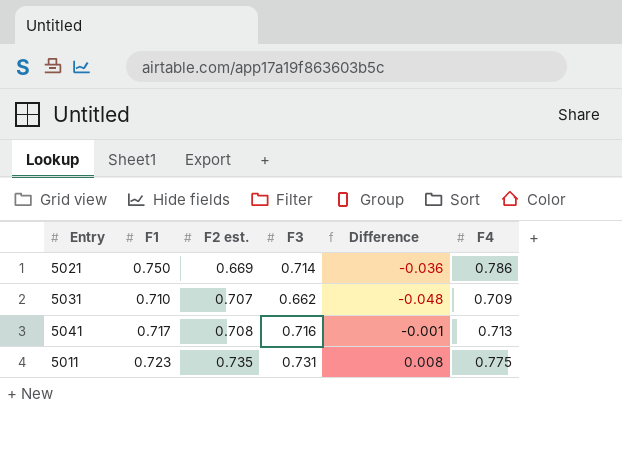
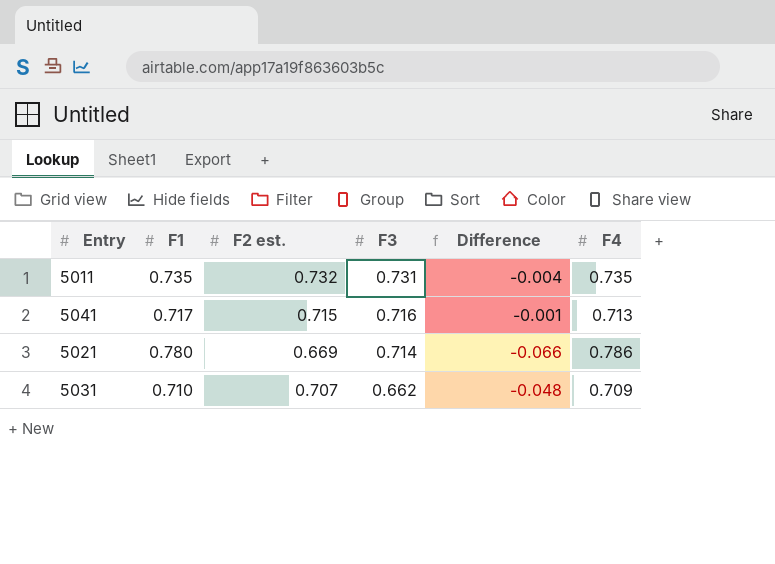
row order: F2 est. ascending -> F3 descending
5011 | F1: 0.723 -> 0.735
5011 | F2 est.: 0.735 -> 0.732
5011 | Difference: 0.008 -> -0.004
5011 | F4: 0.775 -> 0.735
5041 | F2 est.: 0.708 -> 0.715
5021 | F1: 0.750 -> 0.780
5021 | Difference: -0.036 -> -0.066

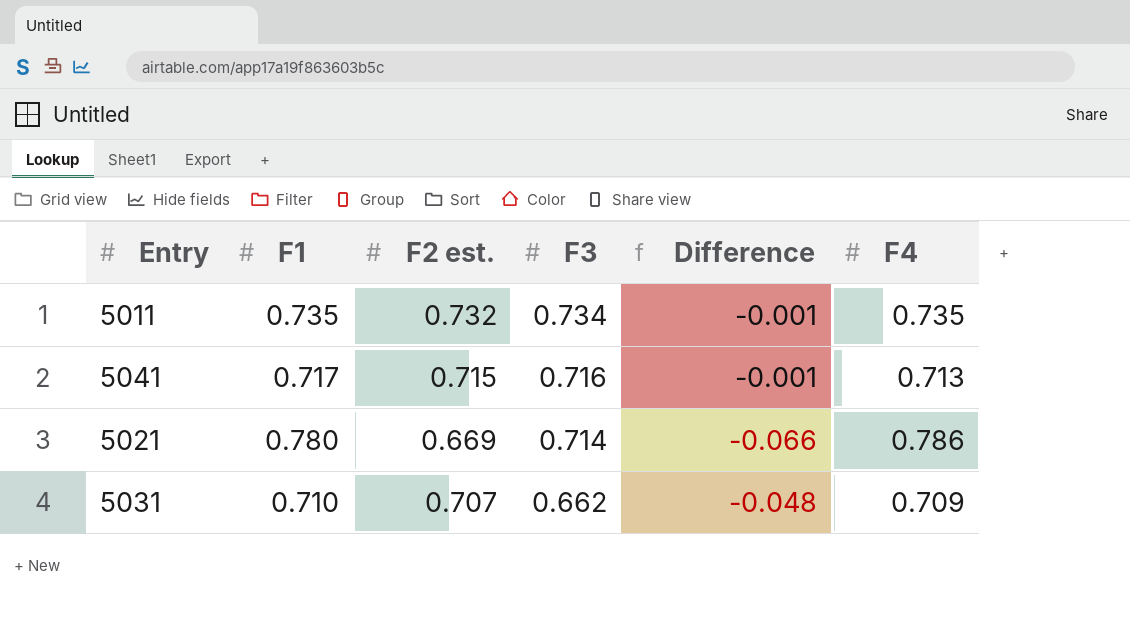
5011 | F3: 0.731 -> 0.734
5011 | Difference: -0.004 -> -0.001

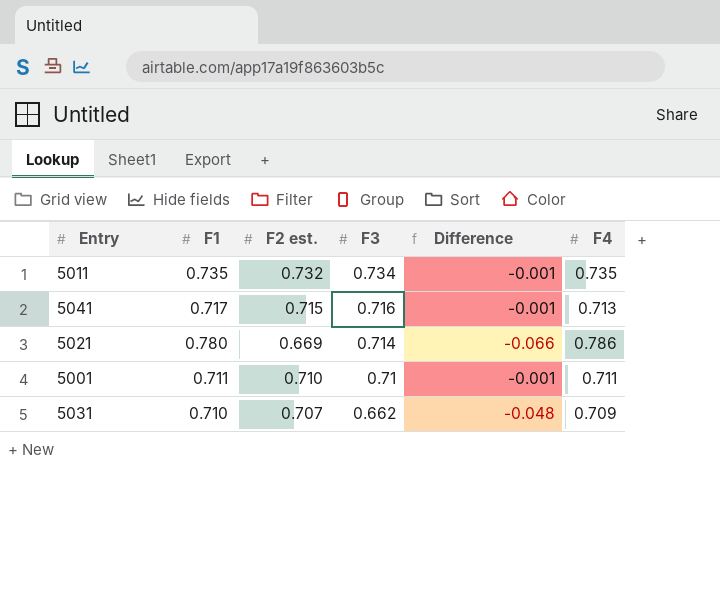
row 5001: none -> 0.711 | 0.710 | 0.71 | -0.001 | 0.711

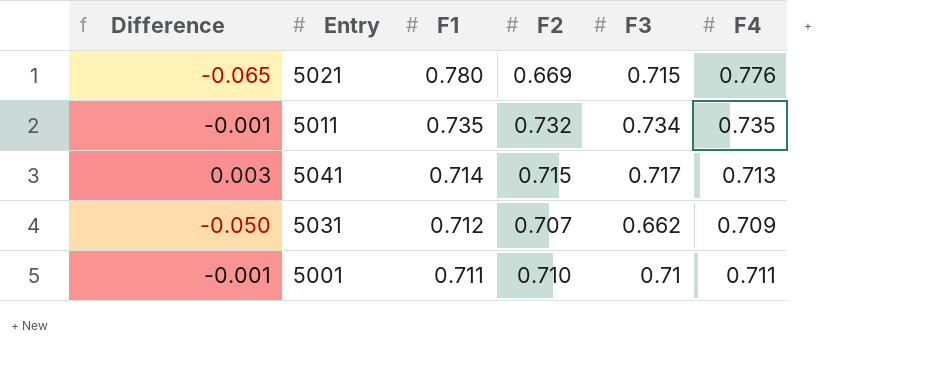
row order: F3 descending -> F1 descending
column Difference | position: 5 -> 1
column name: F2 est. -> F2
5021 | Difference: -0.066 -> -0.065
5021 | F3: 0.714 -> 0.715
5021 | F4: 0.786 -> 0.776
5041 | Difference: -0.001 -> 0.003
5041 | F1: 0.717 -> 0.714
5041 | F3: 0.716 -> 0.717
5031 | Difference: -0.048 -> -0.050
5031 | F1: 0.710 -> 0.712

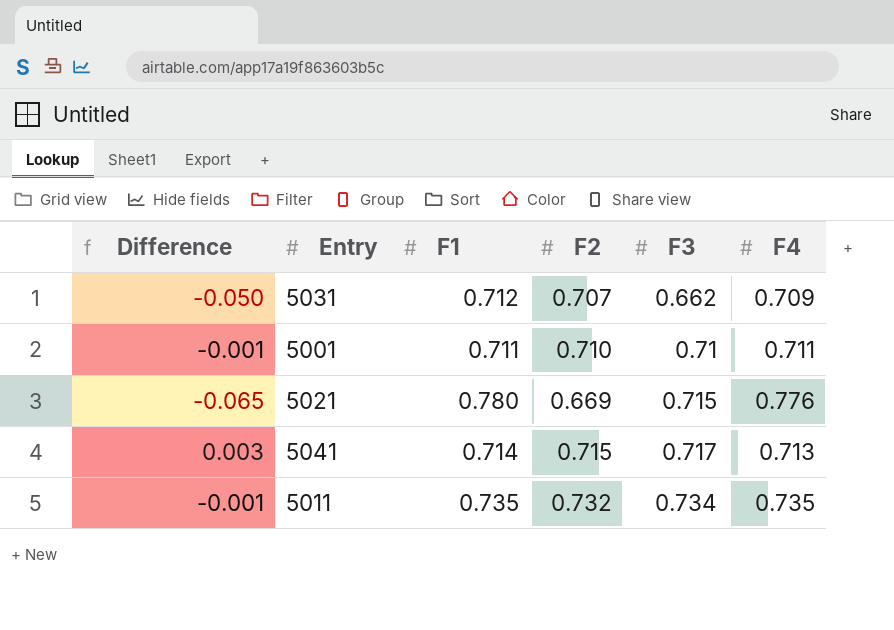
row order: F1 descending -> F3 ascending

